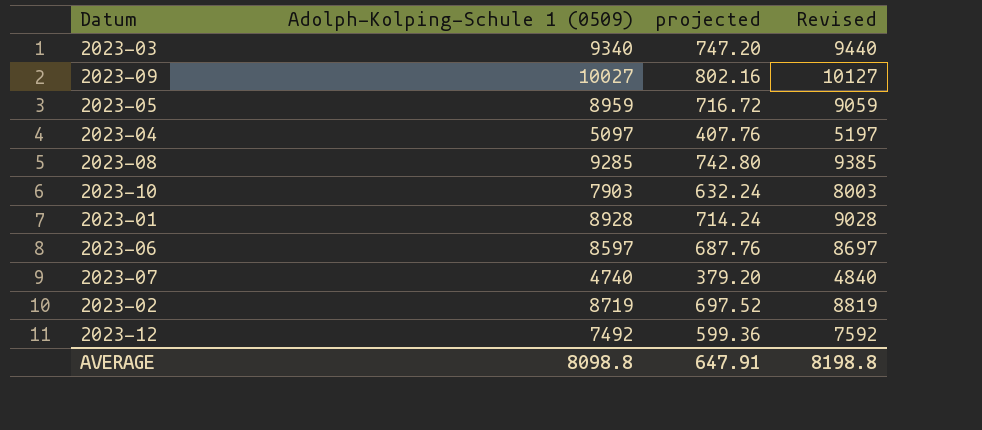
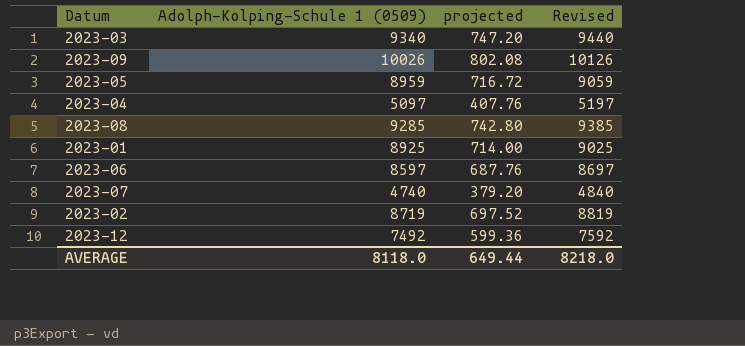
row 2023-10: 7903 | 632.24 | 8003 -> none
2023-09 | Adolph-Kolping-Schule 1 (0509): 10027 -> 10026
2023-09 | projected: 802.16 -> 802.08
2023-09 | Revised: 10127 -> 10126
2023-01 | Adolph-Kolping-Schule 1 (0509): 8928 -> 8925
2023-01 | projected: 714.24 -> 714.00
2023-01 | Revised: 9028 -> 9025
AVERAGE | Adolph-Kolping-Schule 1 (0509): 8098.8 -> 8118.0
AVERAGE | projected: 647.91 -> 649.44
AVERAGE | Revised: 8198.8 -> 8218.0

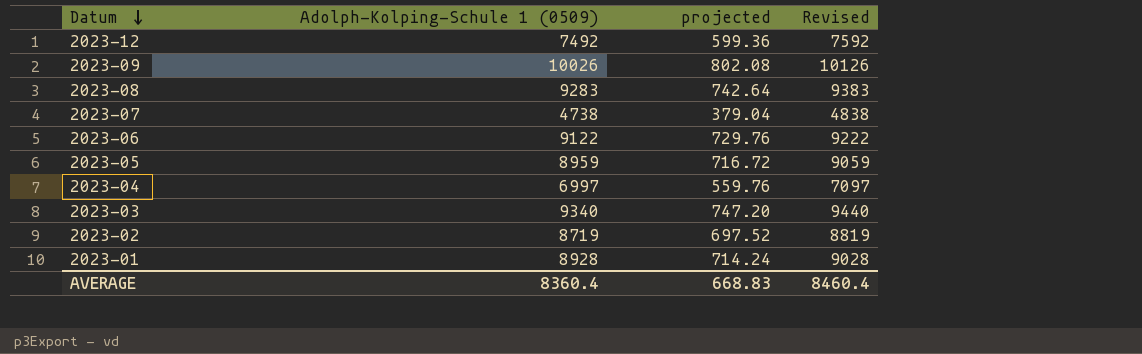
row order: none -> Datum descending
2023-08 | Adolph-Kolping-Schule 1 (0509): 9285 -> 9283
2023-08 | projected: 742.80 -> 742.64
2023-08 | Revised: 9385 -> 9383
2023-07 | Adolph-Kolping-Schule 1 (0509): 4740 -> 4738
2023-07 | projected: 379.20 -> 379.04
2023-07 | Revised: 4840 -> 4838
2023-06 | Adolph-Kolping-Schule 1 (0509): 8597 -> 9122
2023-06 | projected: 687.76 -> 729.76
2023-06 | Revised: 8697 -> 9222
2023-04 | Adolph-Kolping-Schule 1 (0509): 5097 -> 6997
2023-04 | projected: 407.76 -> 559.76
2023-04 | Revised: 5197 -> 7097
2023-01 | Adolph-Kolping-Schule 1 (0509): 8925 -> 8928
2023-01 | projected: 714.00 -> 714.24
2023-01 | Revised: 9025 -> 9028
AVERAGE | Adolph-Kolping-Schule 1 (0509): 8118.0 -> 8360.4
AVERAGE | projected: 649.44 -> 668.83
AVERAGE | Revised: 8218.0 -> 8460.4

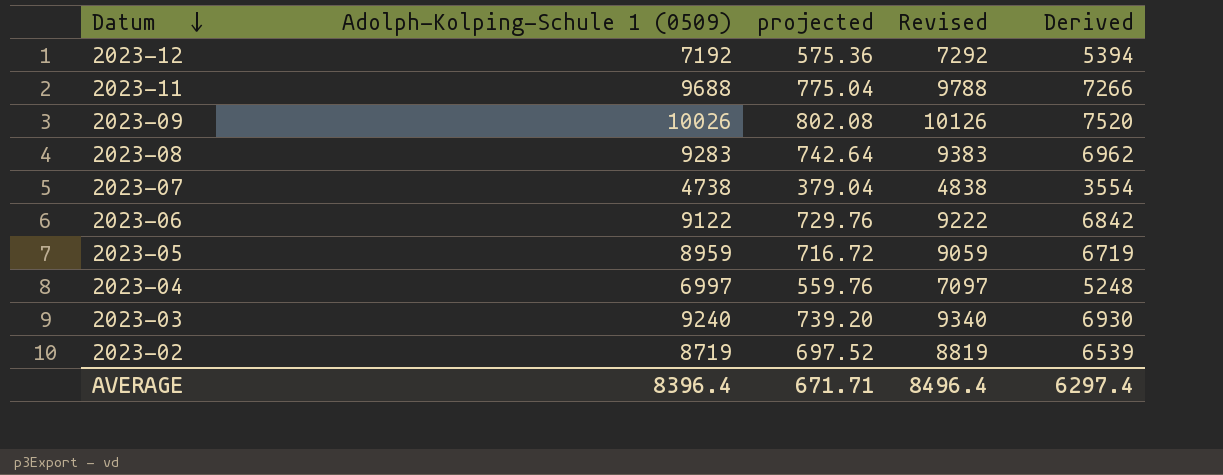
column Derived | formula: none -> [Adolph-Kolping-Schule 1 (0509)] * 0.75
row 2023-01: 8928 | 714.24 | 9028 -> none
2023-12 | Adolph-Kolping-Schule 1 (0509): 7492 -> 7192
2023-12 | projected: 599.36 -> 575.36
2023-12 | Revised: 7592 -> 7292
row 2023-11: none -> 9688 | 775.04 | 9788 | 7266
2023-03 | Adolph-Kolping-Schule 1 (0509): 9340 -> 9240
2023-03 | projected: 747.20 -> 739.20
2023-03 | Revised: 9440 -> 9340
AVERAGE | Adolph-Kolping-Schule 1 (0509): 8360.4 -> 8396.4
AVERAGE | projected: 668.83 -> 671.71
AVERAGE | Revised: 8460.4 -> 8496.4

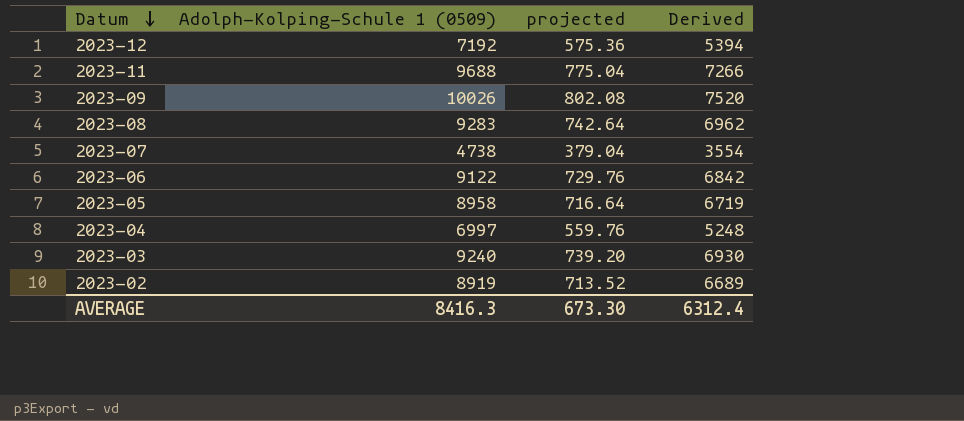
column Revised | formula: [Adolph-Kolping-Schule 1 (0509)] + 100 -> none
2023-05 | Adolph-Kolping-Schule 1 (0509): 8959 -> 8958
2023-05 | projected: 716.72 -> 716.64
2023-02 | Adolph-Kolping-Schule 1 (0509): 8719 -> 8919
2023-02 | projected: 697.52 -> 713.52
2023-02 | Derived: 6539 -> 6689
AVERAGE | Adolph-Kolping-Schule 1 (0509): 8396.4 -> 8416.3
AVERAGE | projected: 671.71 -> 673.30
AVERAGE | Derived: 6297.4 -> 6312.4

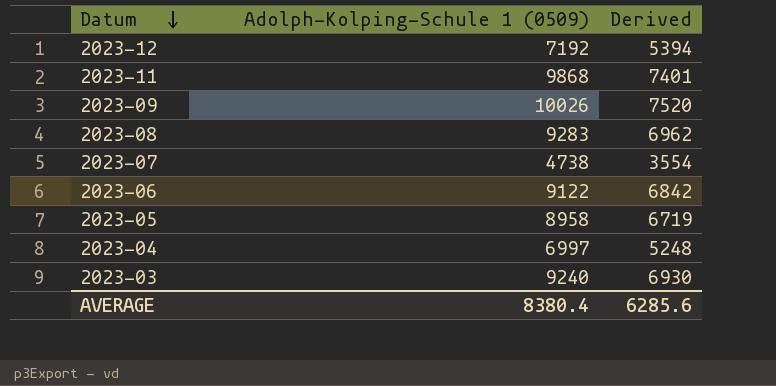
column projected | formula: [Adolph-Kolping-Schule 1 (0509)] * 0.08 -> none
row 2023-02: 8919 | 713.52 | 6689 -> none
2023-11 | Adolph-Kolping-Schule 1 (0509): 9688 -> 9868
2023-11 | Derived: 7266 -> 7401
AVERAGE | Adolph-Kolping-Schule 1 (0509): 8416.3 -> 8380.4
AVERAGE | Derived: 6312.4 -> 6285.6

